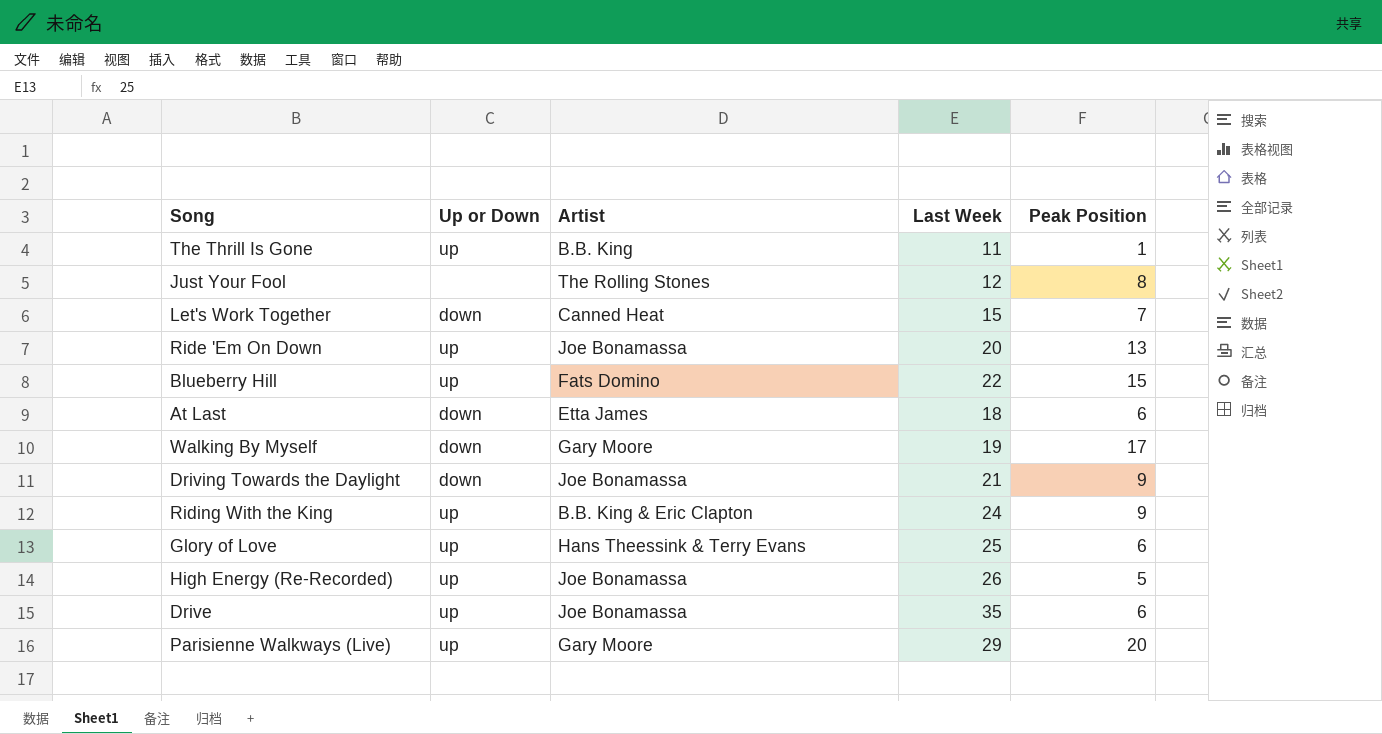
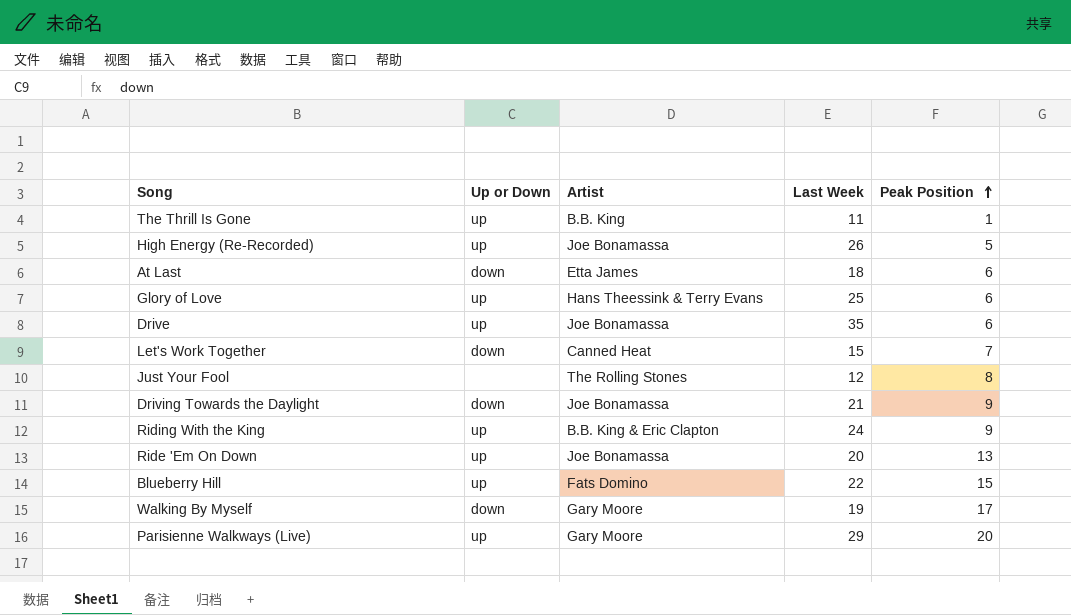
row order: none -> Peak Position ascending

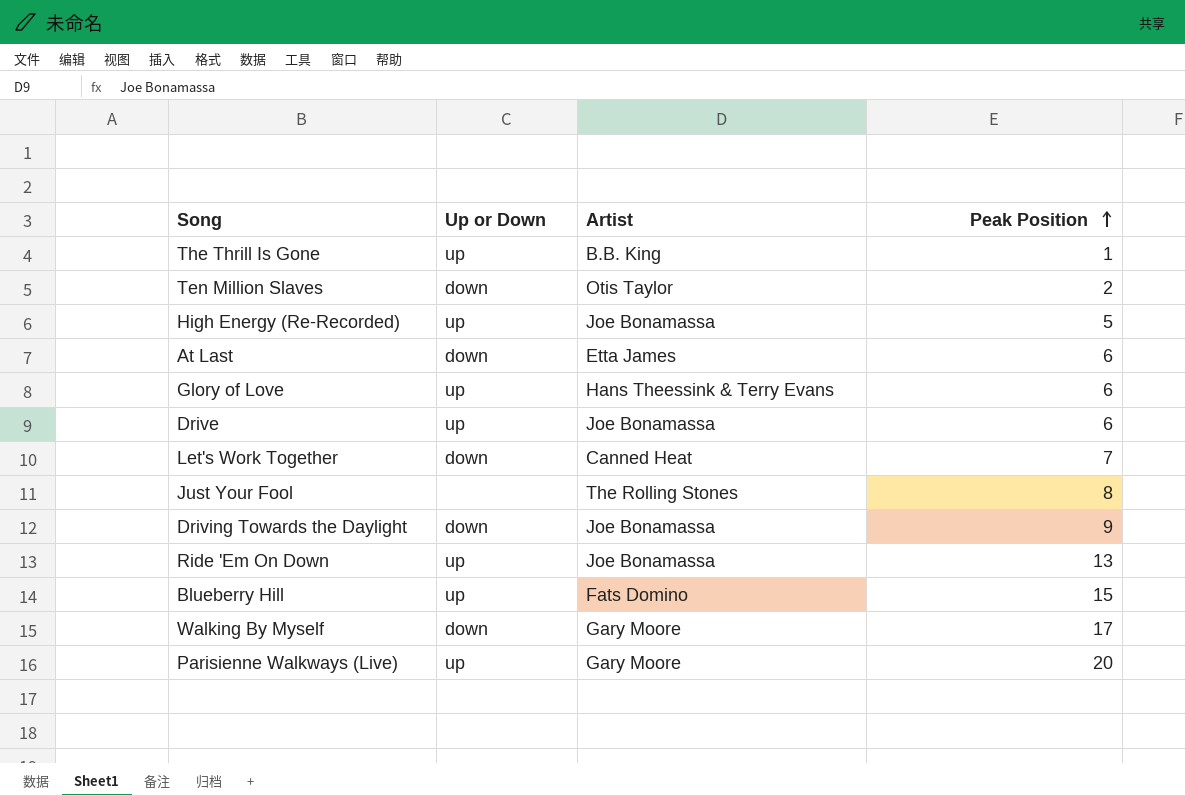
column Last Week | position: 4 -> none
row Riding With the King: up | B.B. King & Eric Clapton | 24 | 9 -> none
row Ten Million Slaves: none -> down | Otis Taylor | 2

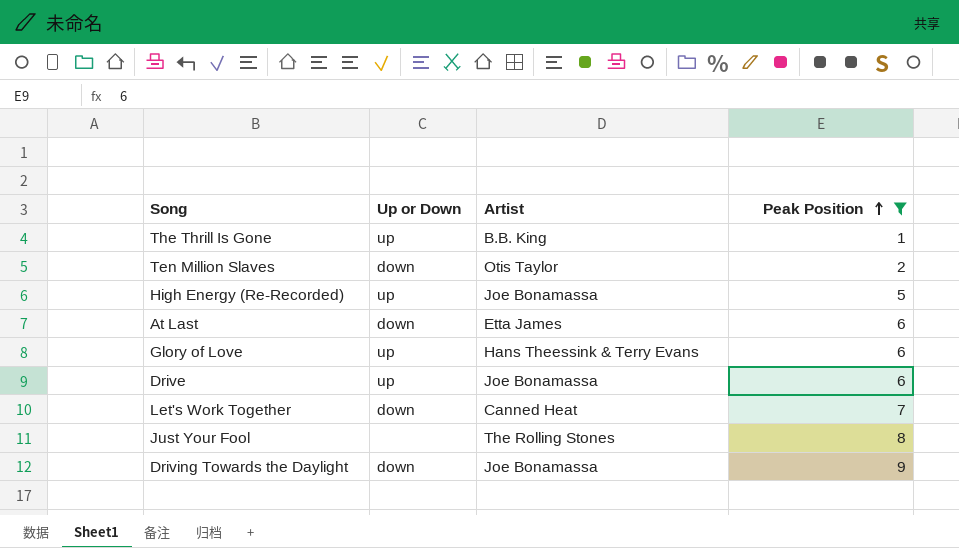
filter: none -> Peak Position <= 9

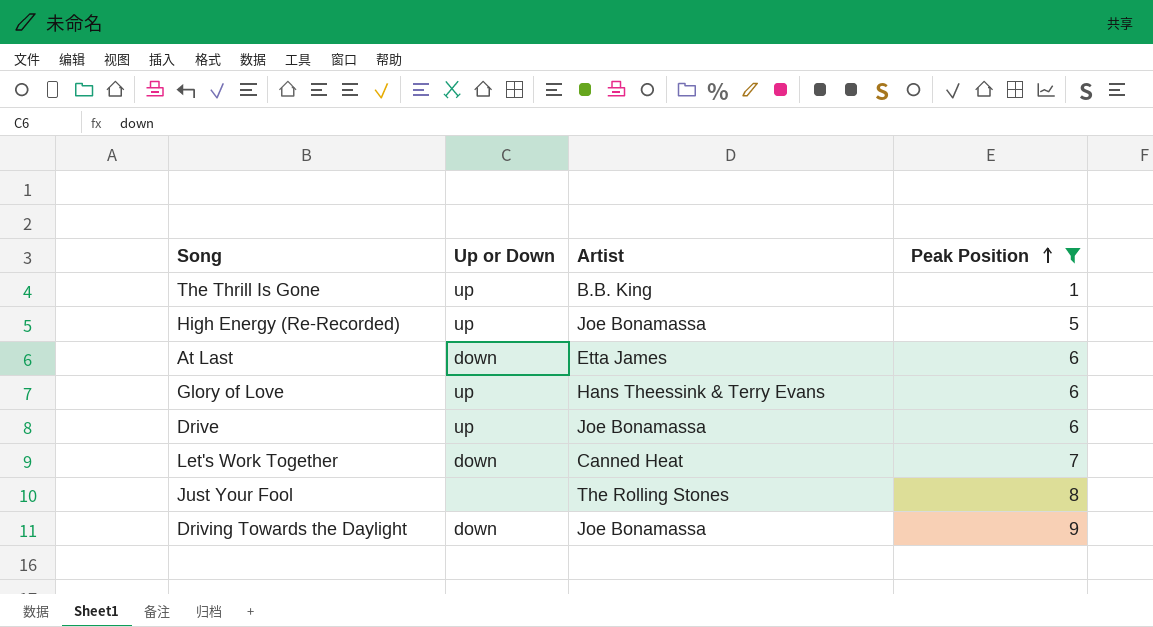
row Ten Million Slaves: down | Otis Taylor | 2 -> none

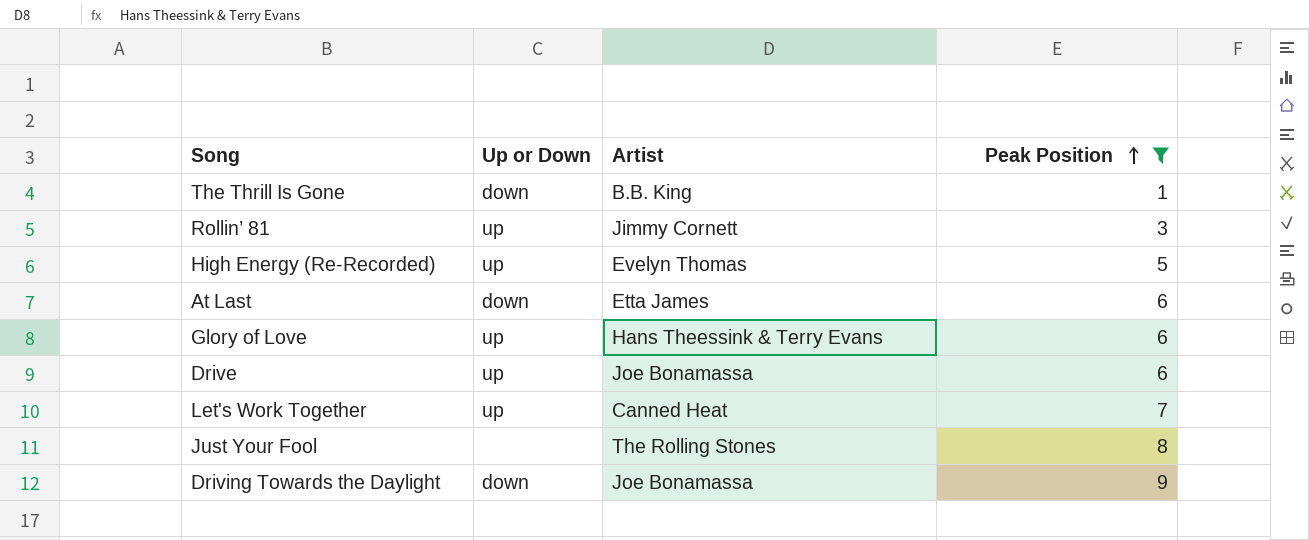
The Thrill Is Gone | Up or Down: up -> down
row Rollin’ 81: none -> up | Jimmy Cornett | 3
High Energy (Re-Recorded) | Artist: Joe Bonamassa -> Evelyn Thomas
Let's Work Together | Up or Down: down -> up

